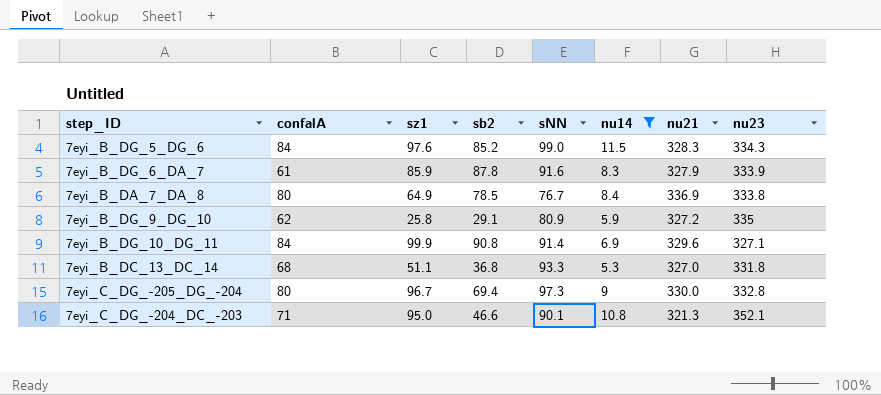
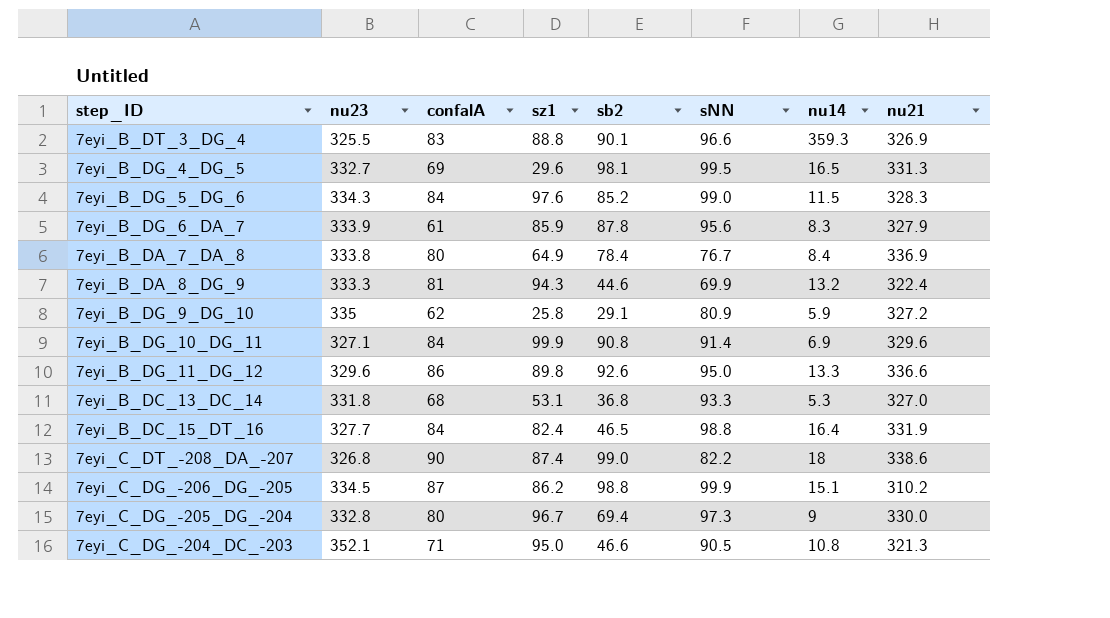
filter: nu14 <= 11.5 -> none
column nu23 | position: 8 -> 2
7eyi_B_DG_6_DA_7 | sNN: 91.6 -> 95.6
7eyi_B_DA_7_DA_8 | sb2: 78.5 -> 78.4
7eyi_B_DC_13_DC_14 | sz1: 51.1 -> 53.1
7eyi_C_DG_-204_DC_-203 | sNN: 90.1 -> 90.5

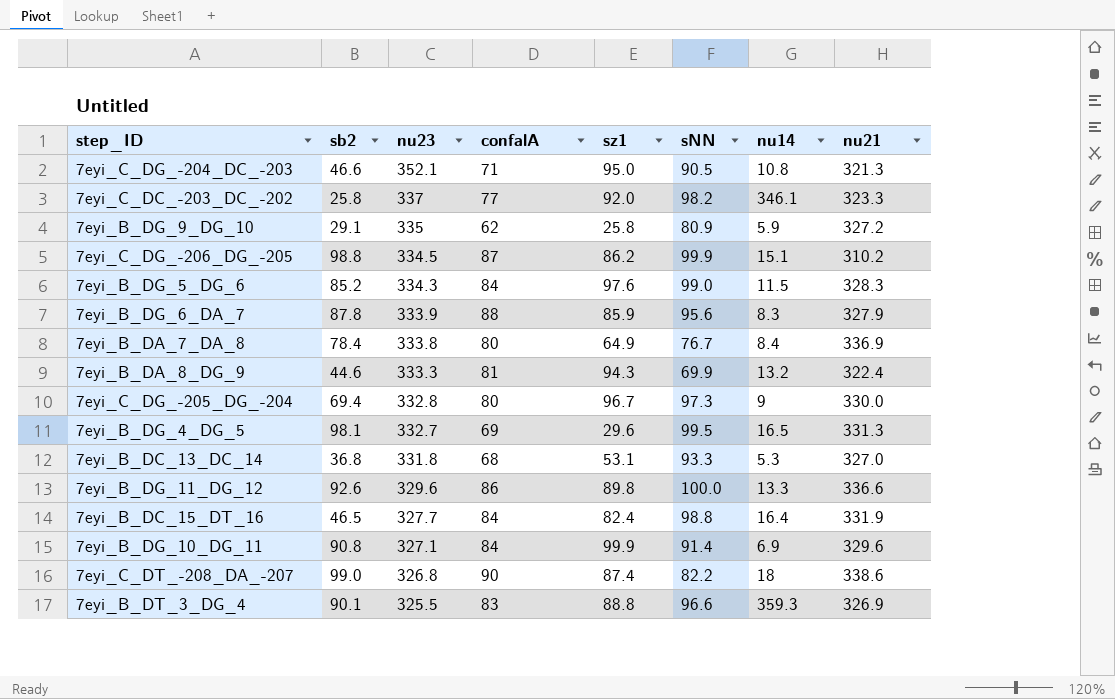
row order: none -> nu23 descending
column sb2 | position: 5 -> 2
row 7eyi_C_DC_-203_DC_-202: none -> 25.8 | 337 | 77 | 92.0 | 98.2 | 346.1 | 323.3
7eyi_B_DG_6_DA_7 | confalA: 61 -> 88
7eyi_B_DG_11_DG_12 | sNN: 95.0 -> 100.0

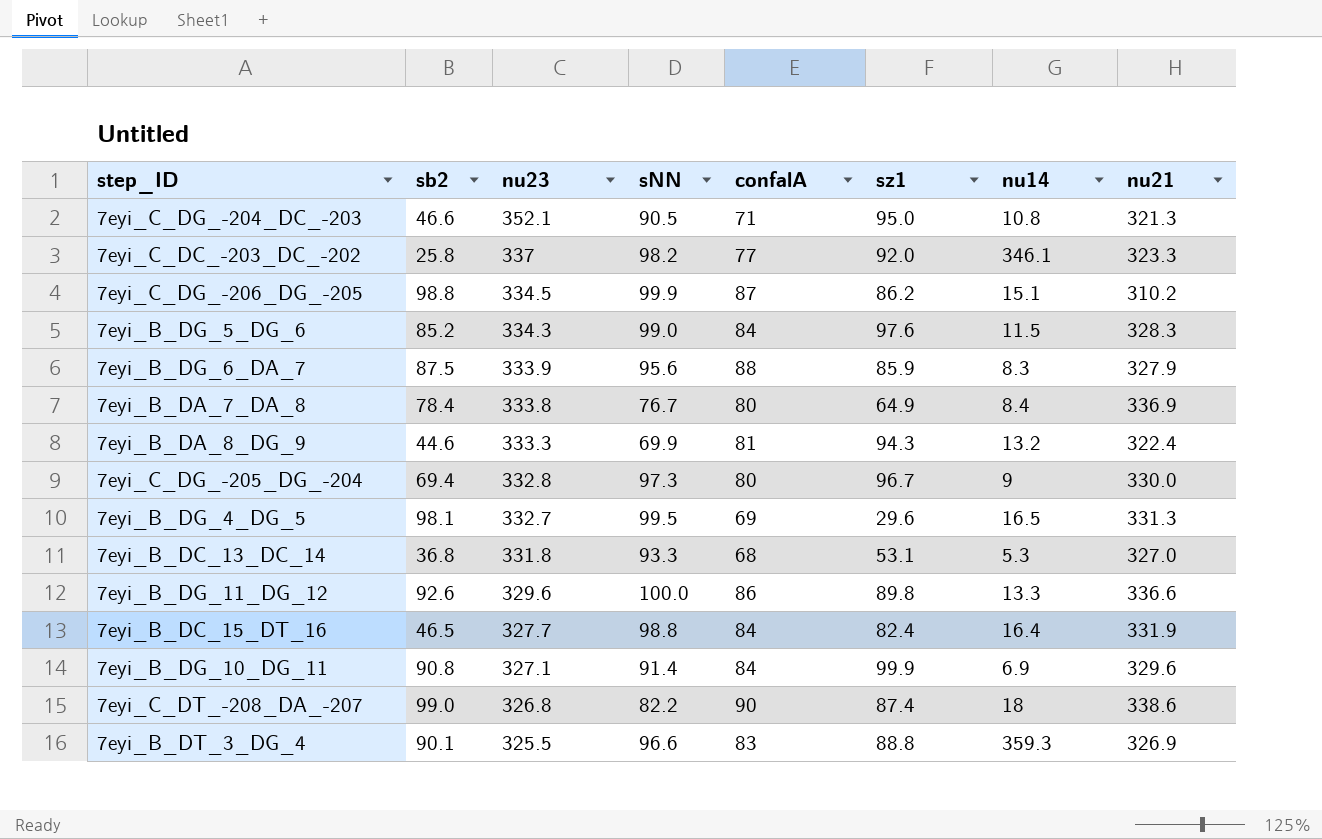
column sNN | position: 6 -> 4
row 7eyi_B_DG_9_DG_10: 29.1 | 335 | 62 | 25.8 | 80.9 | 5.9 | 327.2 -> none
7eyi_B_DG_6_DA_7 | sb2: 87.8 -> 87.5

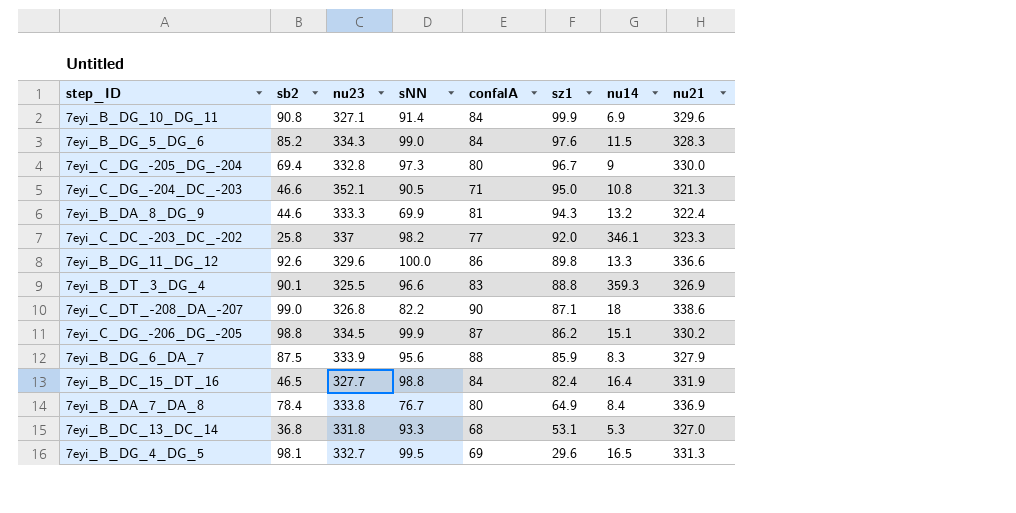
row order: nu23 descending -> sz1 descending
7eyi_C_DT_-208_DA_-207 | sz1: 87.4 -> 87.1
7eyi_C_DG_-206_DG_-205 | nu21: 310.2 -> 330.2

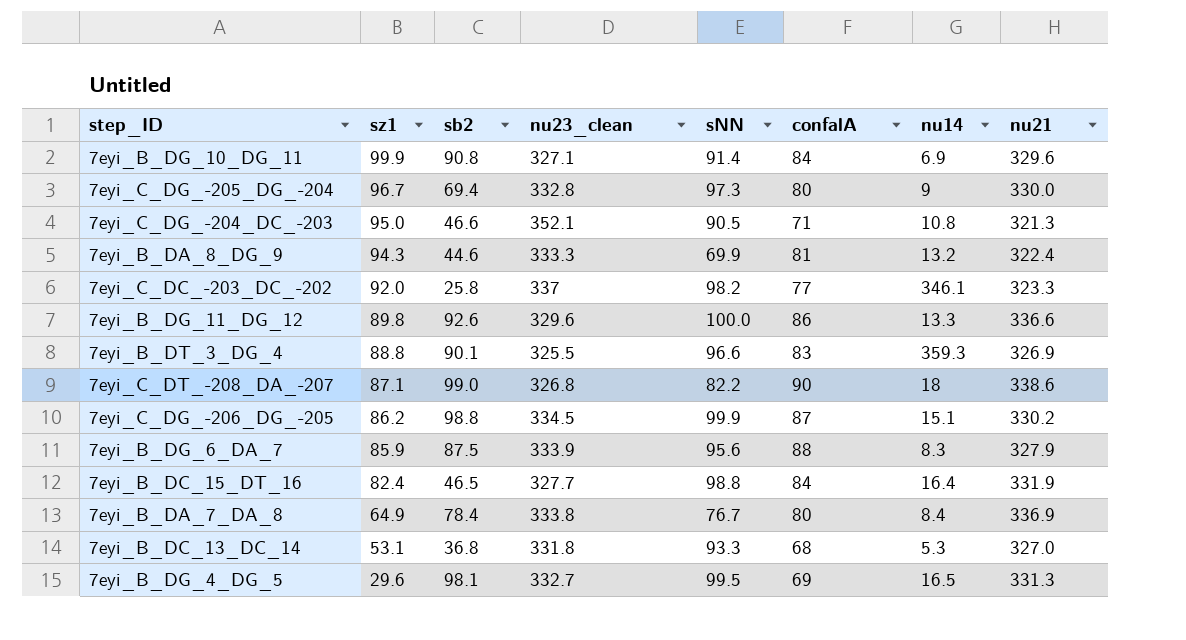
column sz1 | position: 6 -> 2
column name: nu23 -> nu23_clean
row 7eyi_B_DG_5_DG_6: 85.2 | 334.3 | 99.0 | 84 | 97.6 | 11.5 | 328.3 -> none

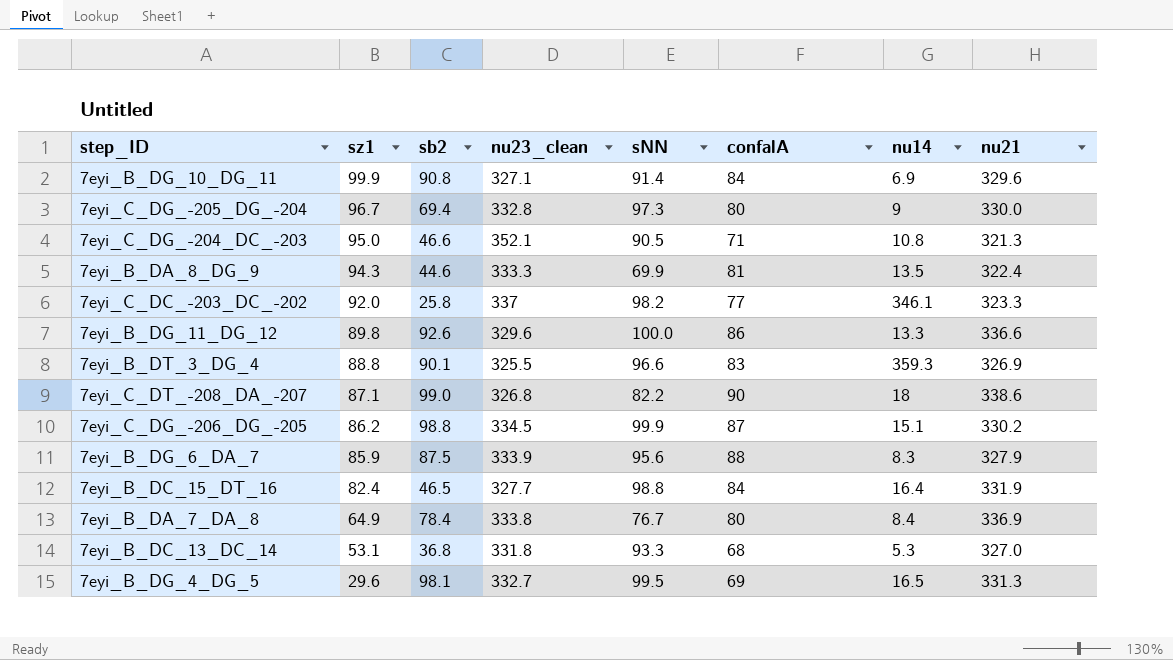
7eyi_B_DA_8_DG_9 | nu14: 13.2 -> 13.5

